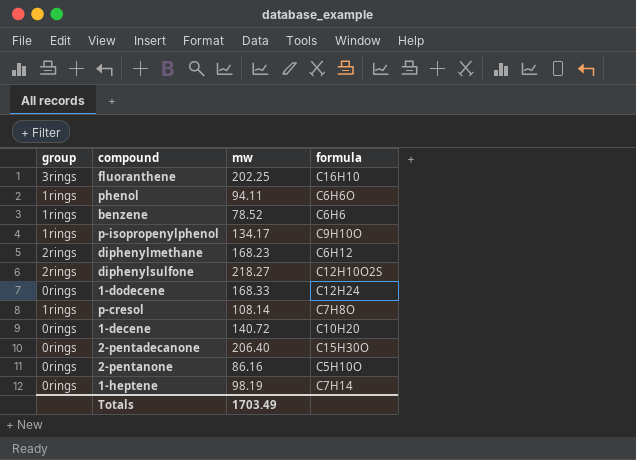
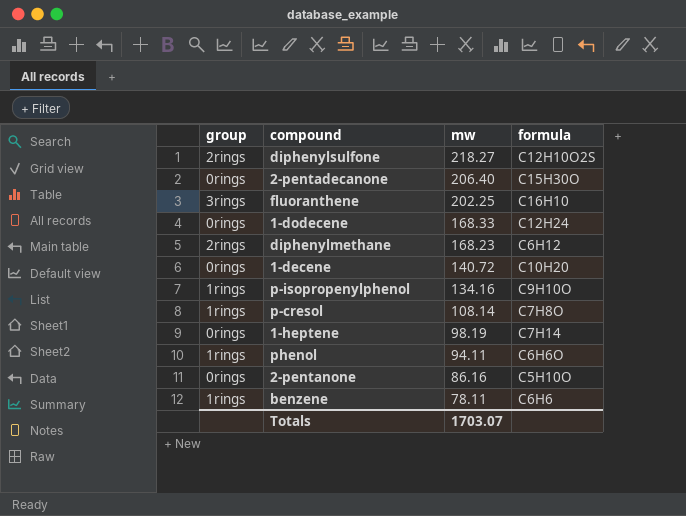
row order: none -> mw descending
p-isopropenylphenol | mw: 134.17 -> 134.16
benzene | mw: 78.52 -> 78.11
Totals | mw: 1703.49 -> 1703.07

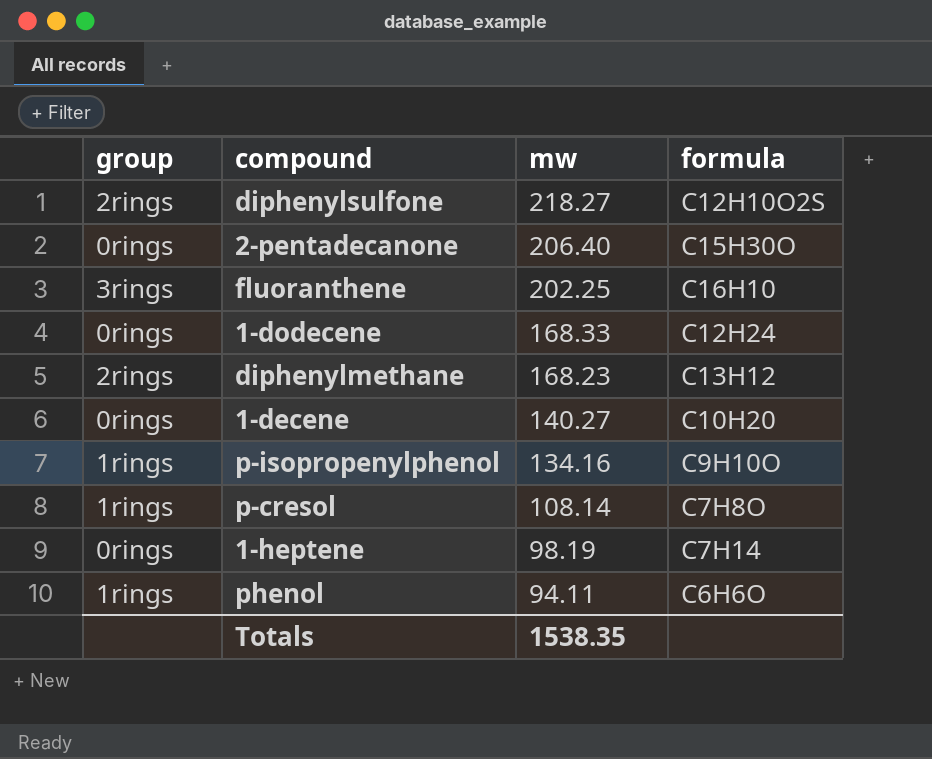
row 2-pentanone: 0rings | 86.16 | C5H10O -> none
row benzene: 1rings | 78.11 | C6H6 -> none
diphenylmethane | formula: C6H12 -> C13H12
1-decene | mw: 140.72 -> 140.27
Totals | mw: 1703.07 -> 1538.35

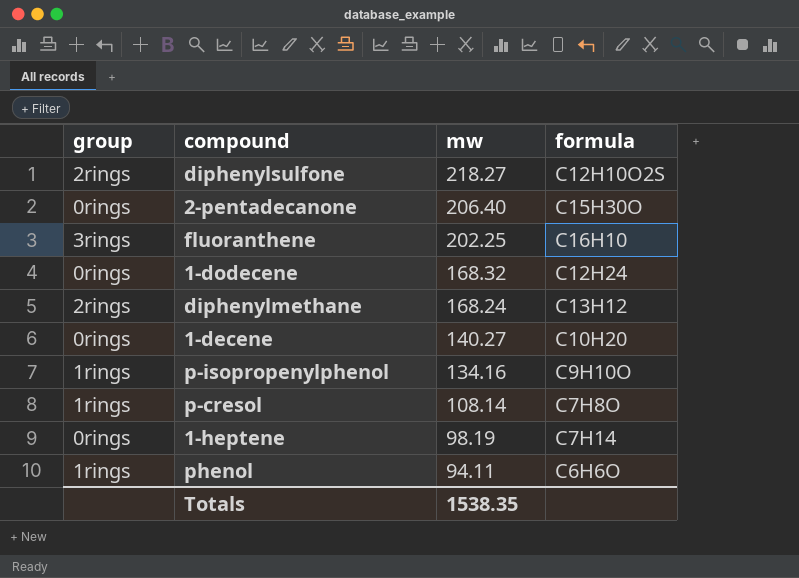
1-dodecene | mw: 168.33 -> 168.32
diphenylmethane | mw: 168.23 -> 168.24

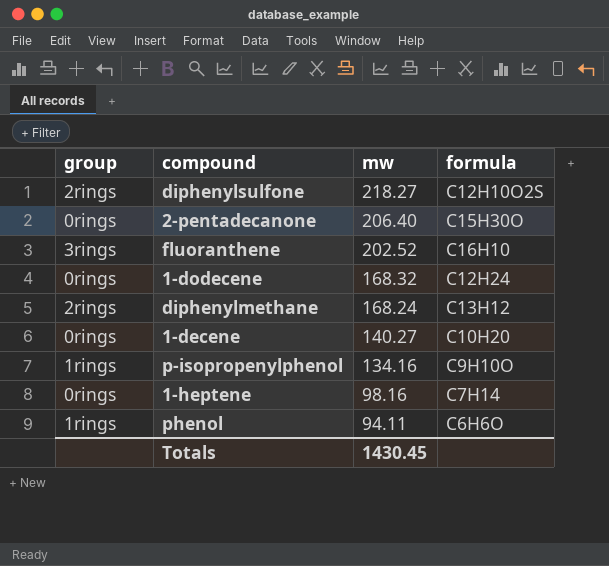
row p-cresol: 1rings | 108.14 | C7H8O -> none
fluoranthene | mw: 202.25 -> 202.52
1-heptene | mw: 98.19 -> 98.16
Totals | mw: 1538.35 -> 1430.45

